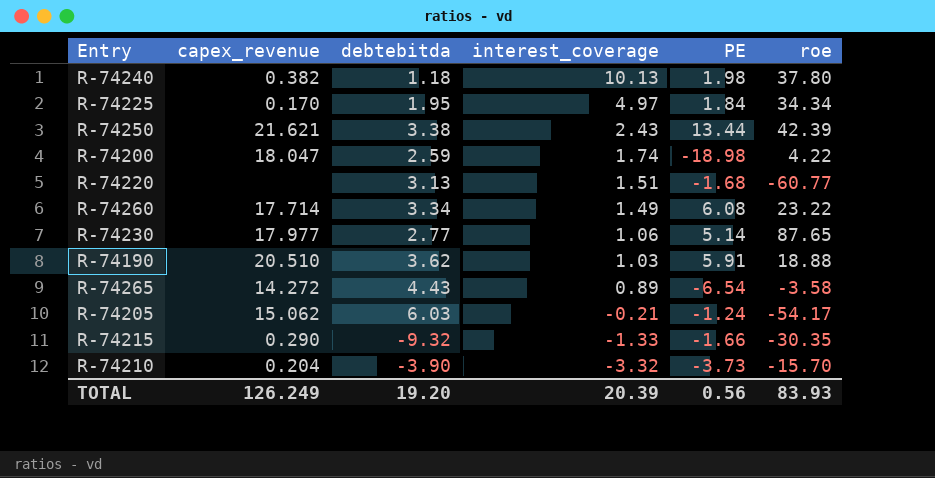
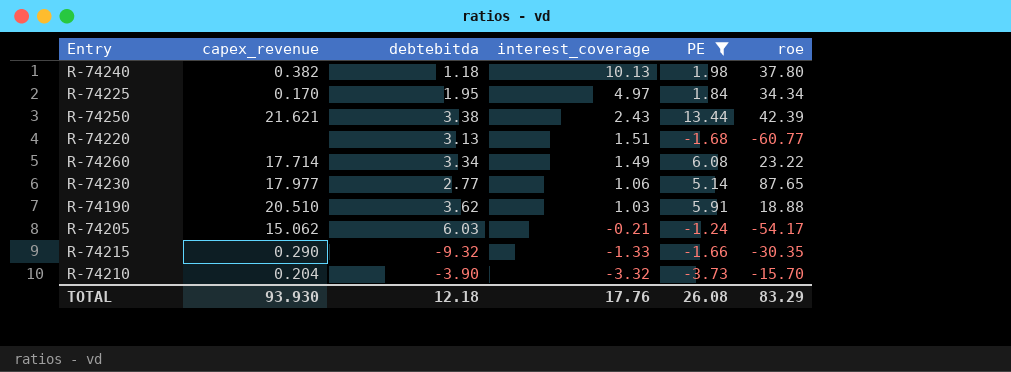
filter: none -> PE >= -3.73
TOTAL | capex_revenue: 126.249 -> 93.930
TOTAL | debtebitda: 19.20 -> 12.18
TOTAL | interest_coverage: 20.39 -> 17.76
TOTAL | PE: 0.56 -> 26.08
TOTAL | roe: 83.93 -> 83.29

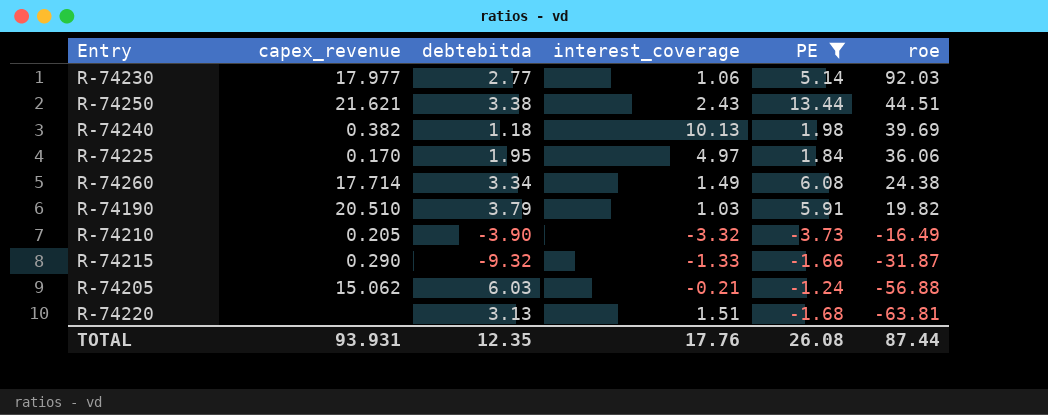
row order: interest_coverage descending -> roe descending
R-74230 | roe: 87.65 -> 92.03
R-74250 | roe: 42.39 -> 44.51
R-74240 | roe: 37.80 -> 39.69
R-74225 | roe: 34.34 -> 36.06
R-74260 | roe: 23.22 -> 24.38
R-74190 | debtebitda: 3.62 -> 3.79
R-74190 | roe: 18.88 -> 19.82
R-74210 | capex_revenue: 0.204 -> 0.205
R-74210 | roe: -15.70 -> -16.49
R-74215 | roe: -30.35 -> -31.87
R-74205 | roe: -54.17 -> -56.88
R-74220 | roe: -60.77 -> -63.81
TOTAL | capex_revenue: 93.930 -> 93.931
TOTAL | debtebitda: 12.18 -> 12.35
TOTAL | roe: 83.29 -> 87.44

